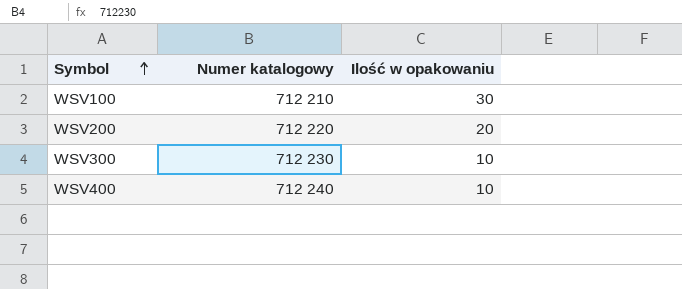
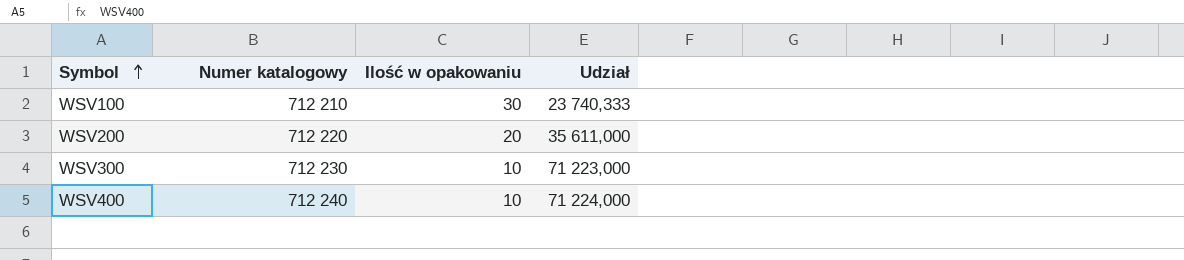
column Udział | formula: none -> [Numer katalogowy] / [Ilość w opakowaniu]

